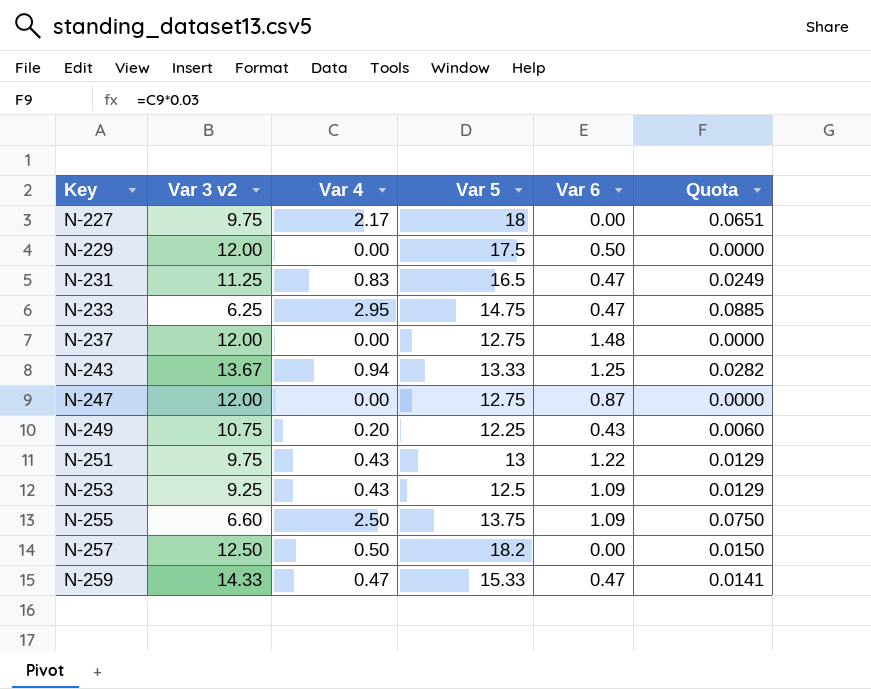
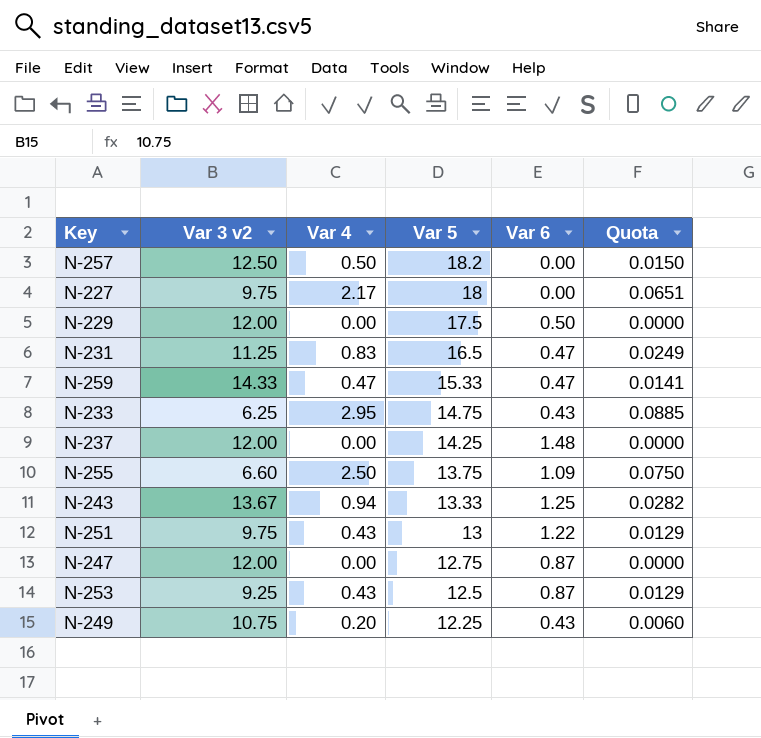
row order: Key ascending -> Var 5 descending
N-233 | Var 6: 0.47 -> 0.43
N-237 | Var 5: 12.75 -> 14.25
N-253 | Var 6: 1.09 -> 0.87

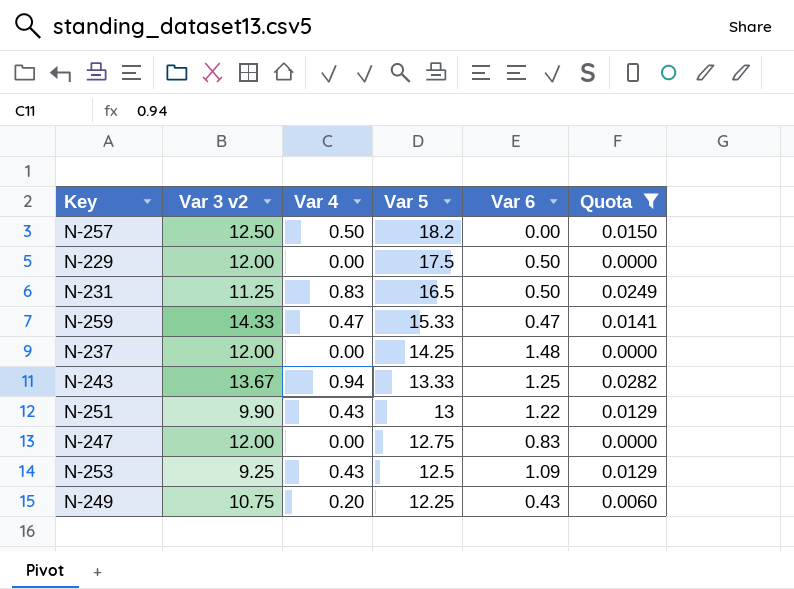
filter: none -> Quota <= 0.0282
N-231 | Var 6: 0.47 -> 0.50
N-251 | Var 3 v2: 9.75 -> 9.90
N-247 | Var 6: 0.87 -> 0.83
N-253 | Var 6: 0.87 -> 1.09

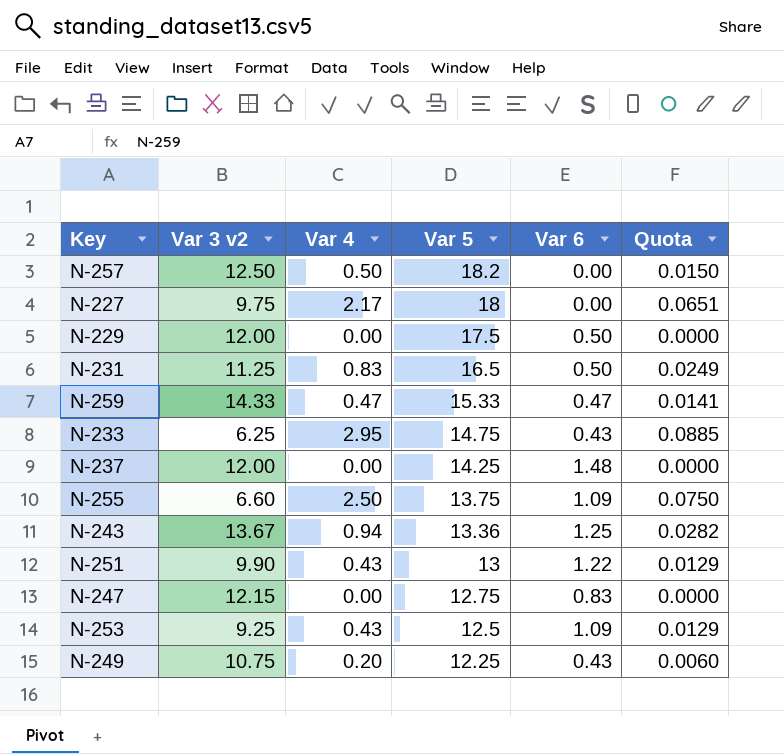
filter: Quota <= 0.0282 -> none
N-243 | Var 5: 13.33 -> 13.36
N-247 | Var 3 v2: 12.00 -> 12.15

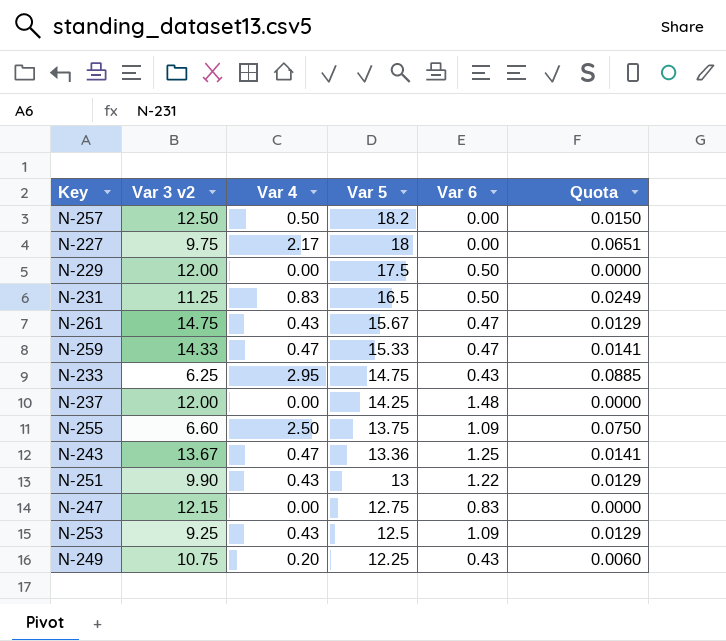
row N-261: none -> 14.75 | 0.43 | 15.67 | 0.47 | 0.0129
N-243 | Var 4: 0.94 -> 0.47
N-243 | Quota: 0.0282 -> 0.0141

